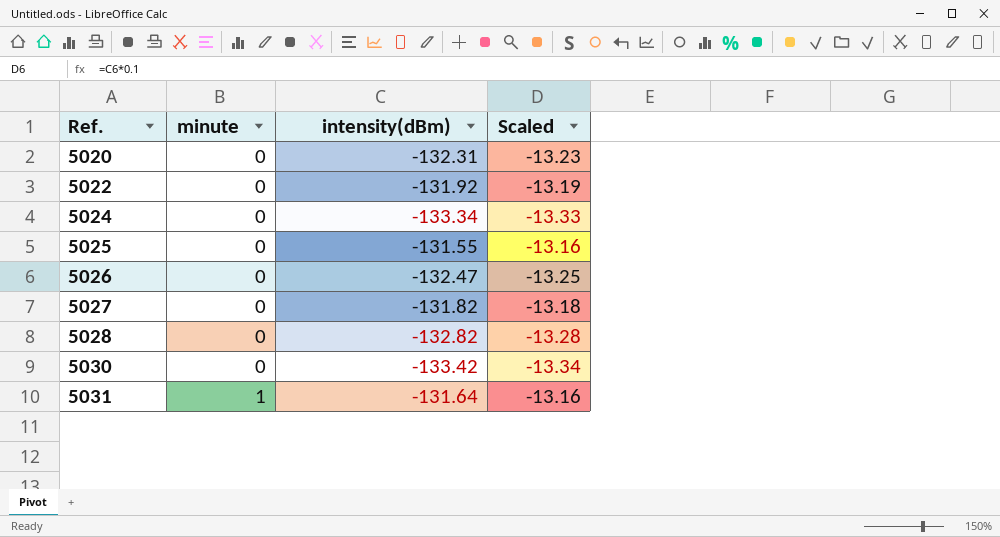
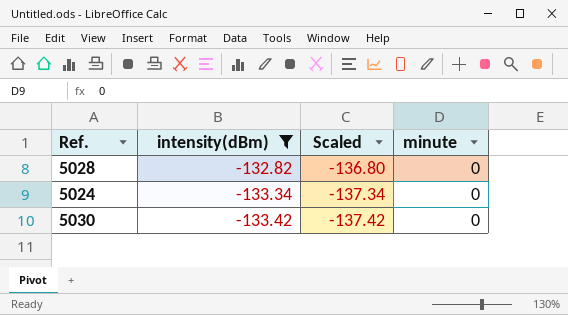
filter: none -> intensity(dBm) <= -132.82
row order: Ref. ascending -> intensity(dBm) descending
column Scaled | formula: [intensity(dBm)] * 0.1 -> [intensity(dBm)] * 1.03
column minute | position: 2 -> 4

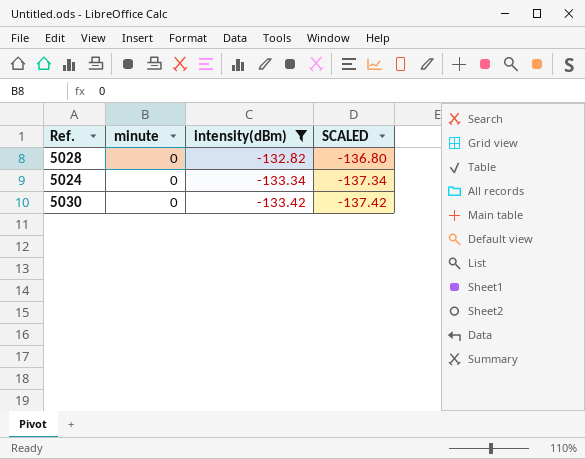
column minute | position: 4 -> 2
column name: Scaled -> SCALED

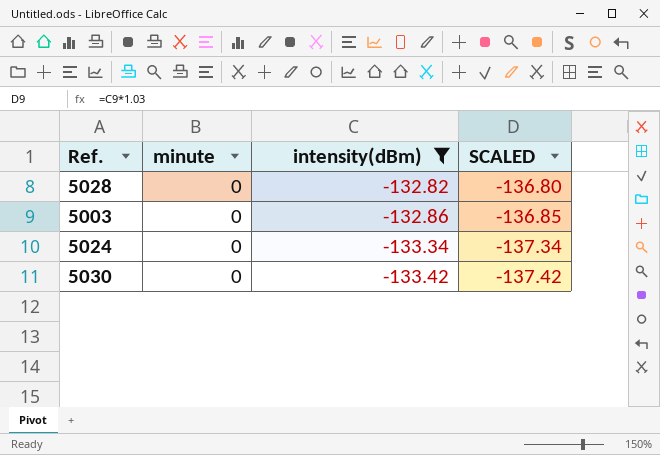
row 5003: none -> 0 | -132.86 | -136.85

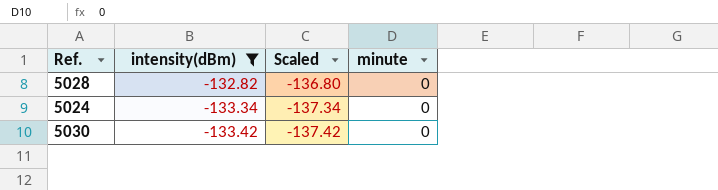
column name: SCALED -> Scaled
column minute | position: 2 -> 4
row 5003: 0 | -132.86 | -136.85 -> none

